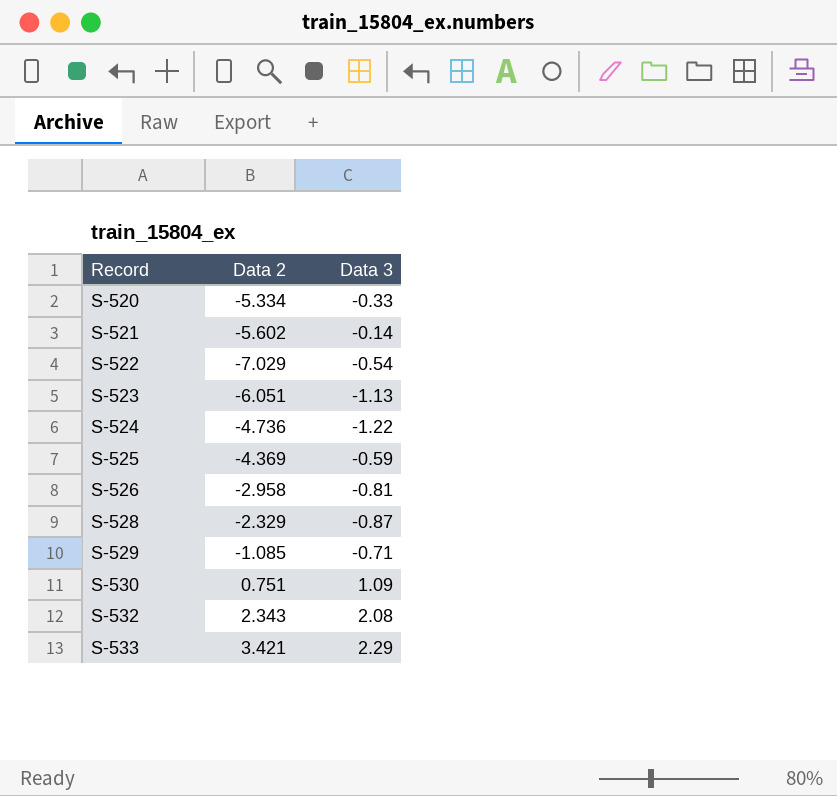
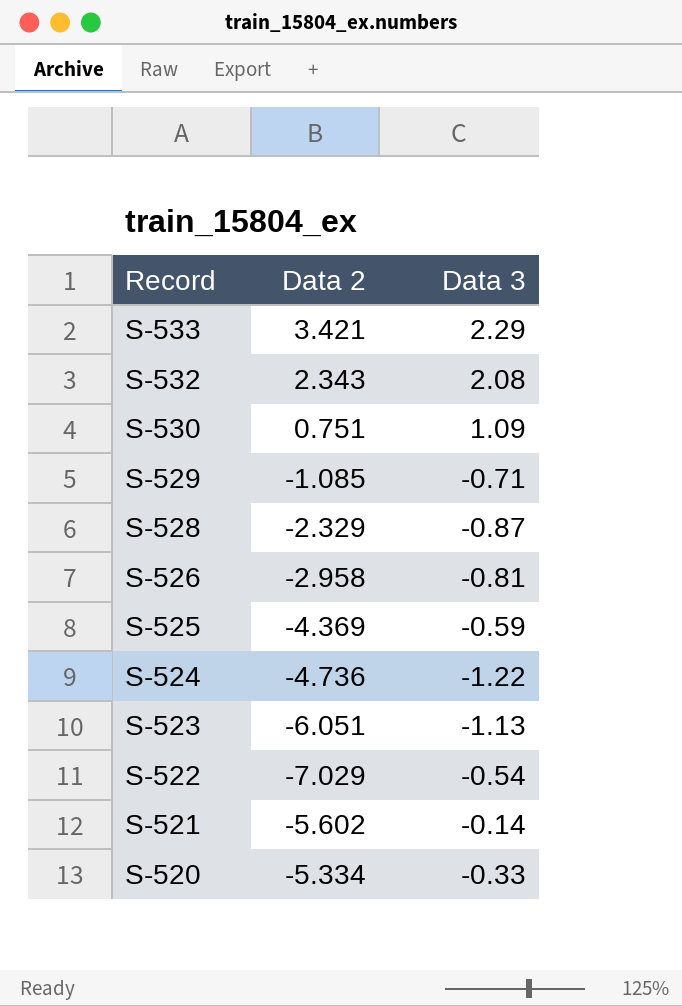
row order: Record ascending -> Record descending

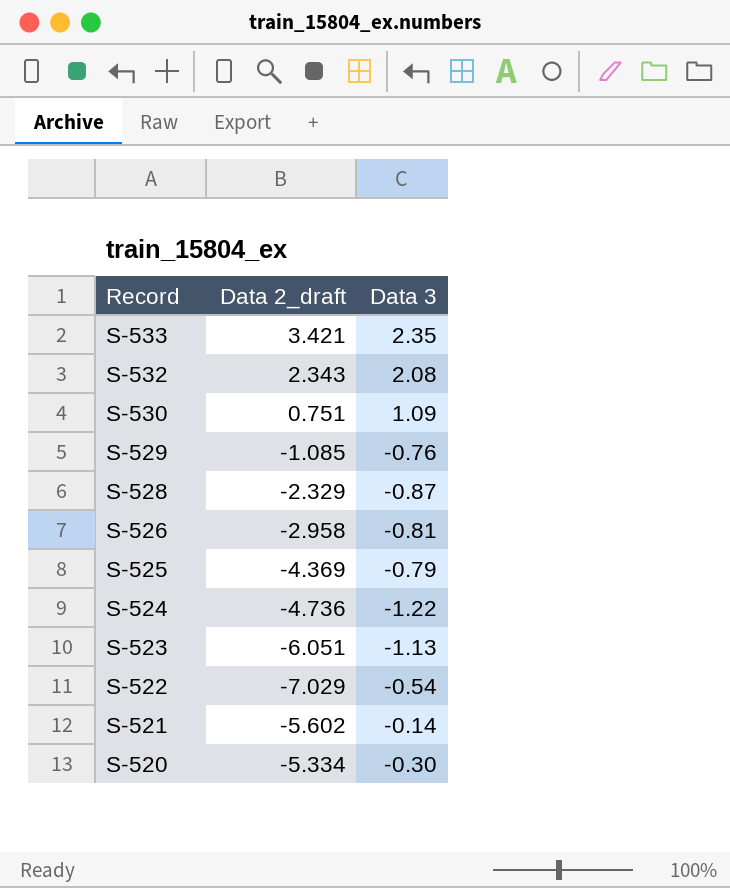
column name: Data 2 -> Data 2_draft
S-533 | Data 3: 2.29 -> 2.35
S-529 | Data 3: -0.71 -> -0.76
S-525 | Data 3: -0.59 -> -0.79
S-520 | Data 3: -0.33 -> -0.30

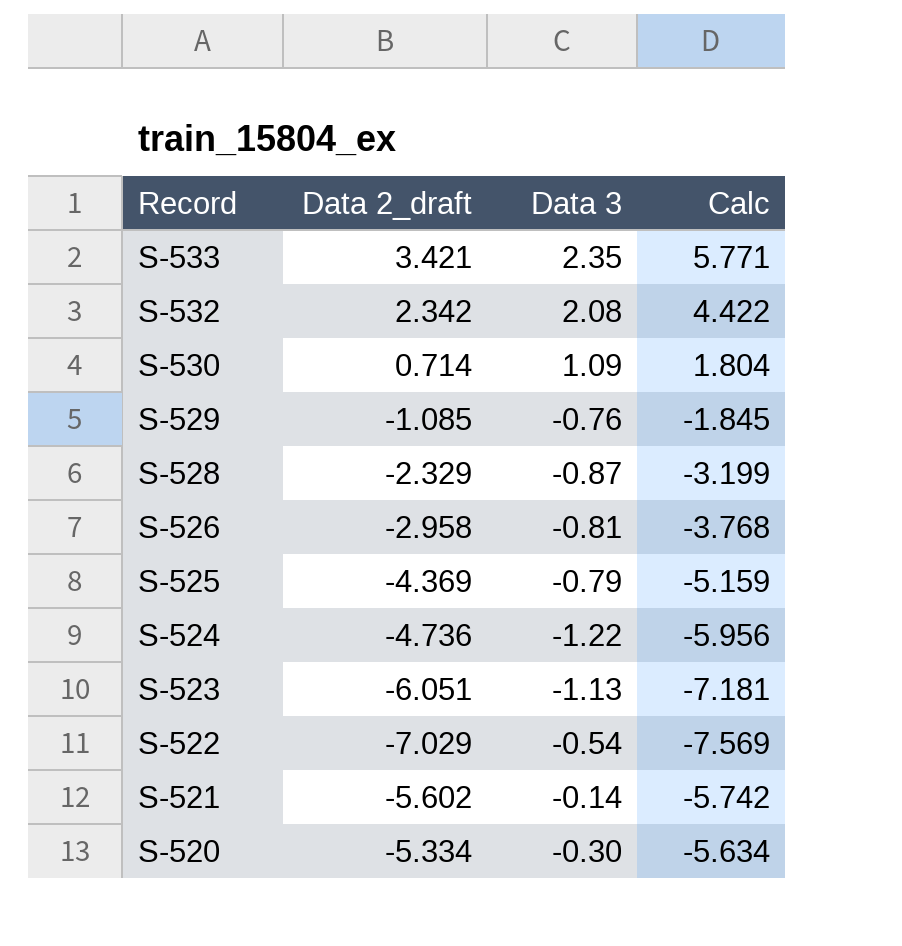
column Calc | formula: none -> [Data 2_draft] + [Data 3]
S-532 | Data 2_draft: 2.343 -> 2.342
S-530 | Data 2_draft: 0.751 -> 0.714

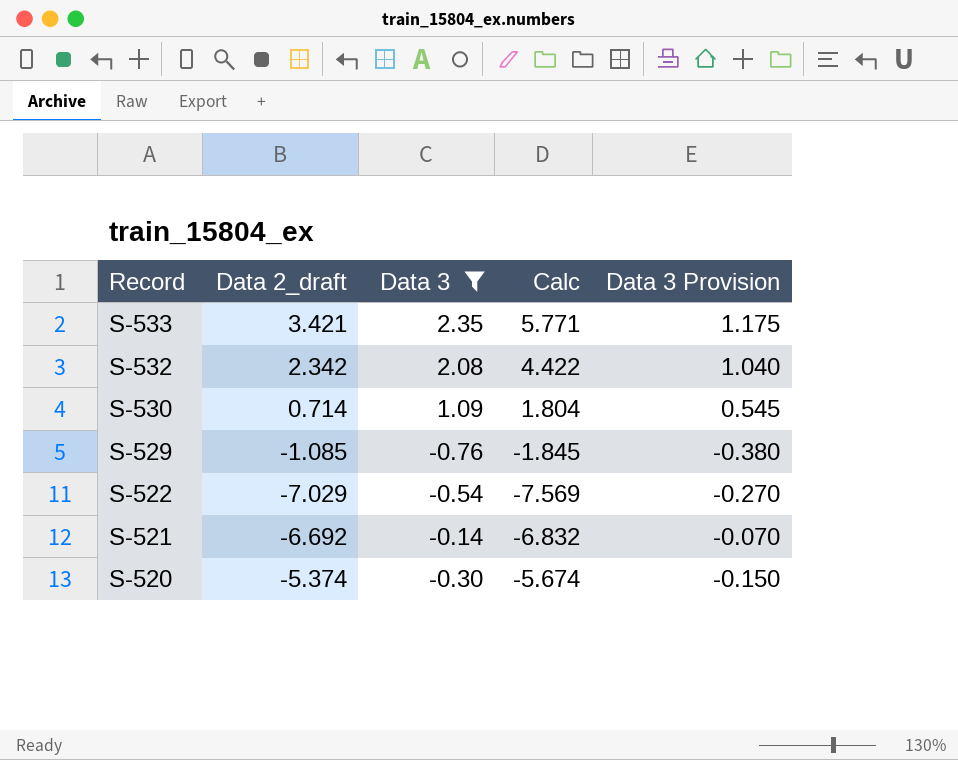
filter: none -> Data 3 >= -0.76
column Data 3 Provision | formula: none -> [Data 3] * 0.5
S-521 | Data 2_draft: -5.602 -> -6.692
S-521 | Calc: -5.742 -> -6.832
S-520 | Data 2_draft: -5.334 -> -5.374
S-520 | Calc: -5.634 -> -5.674

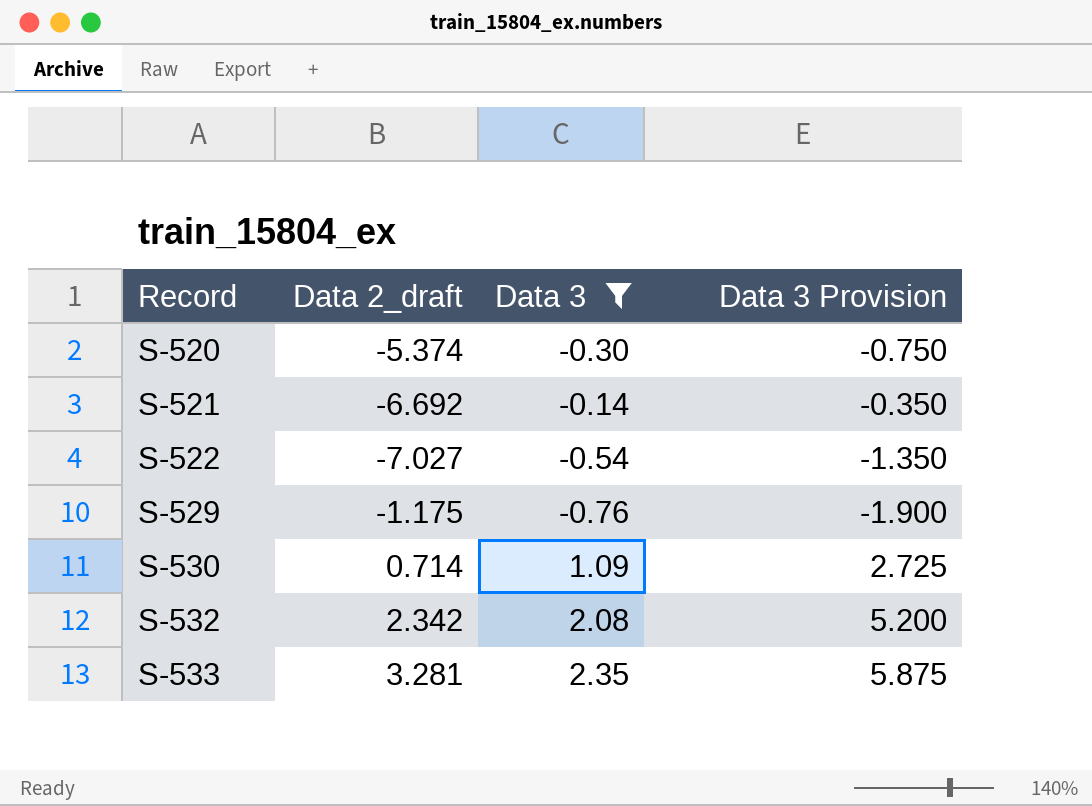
row order: Record descending -> Record ascending
column Calc | formula: [Data 2_draft] + [Data 3] -> none
column Data 3 Provision | formula: [Data 3] * 0.5 -> [Data 3] * 2.5
S-522 | Data 2_draft: -7.029 -> -7.027
S-529 | Data 2_draft: -1.085 -> -1.175
S-533 | Data 2_draft: 3.421 -> 3.281

